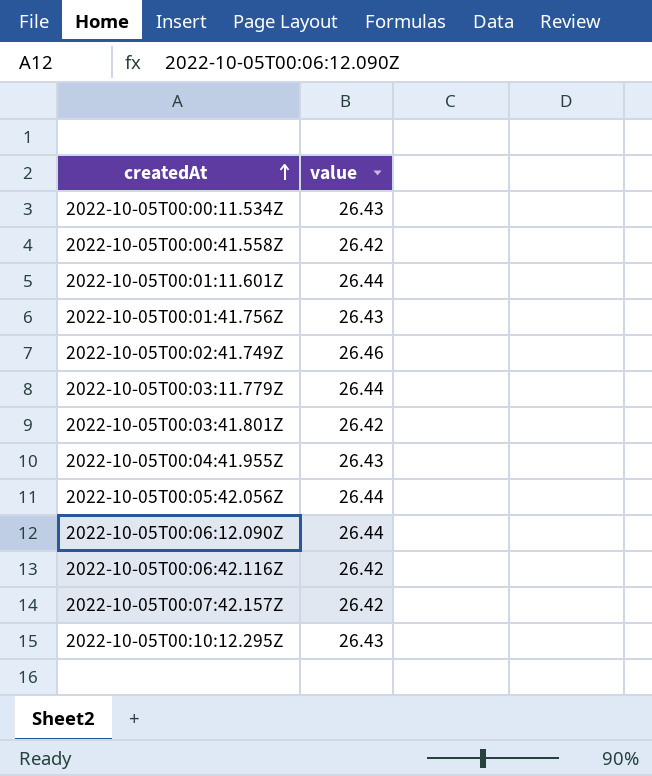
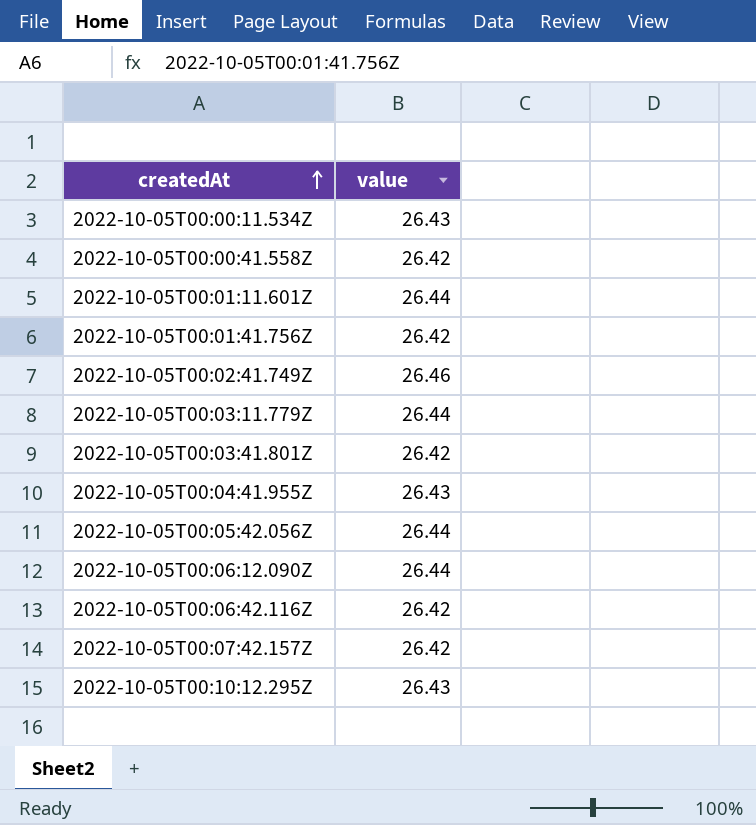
2022-10-05T00:01:41.756Z | value: 26.43 -> 26.42

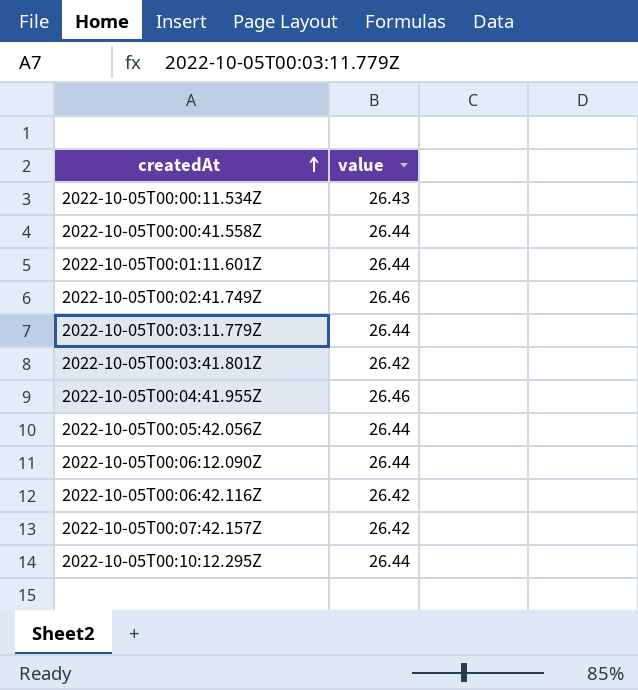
row 2022-10-05T00:01:41.756Z: 26.42 -> none
2022-10-05T00:00:41.558Z | value: 26.42 -> 26.44
2022-10-05T00:04:41.955Z | value: 26.43 -> 26.46
2022-10-05T00:10:12.295Z | value: 26.43 -> 26.44

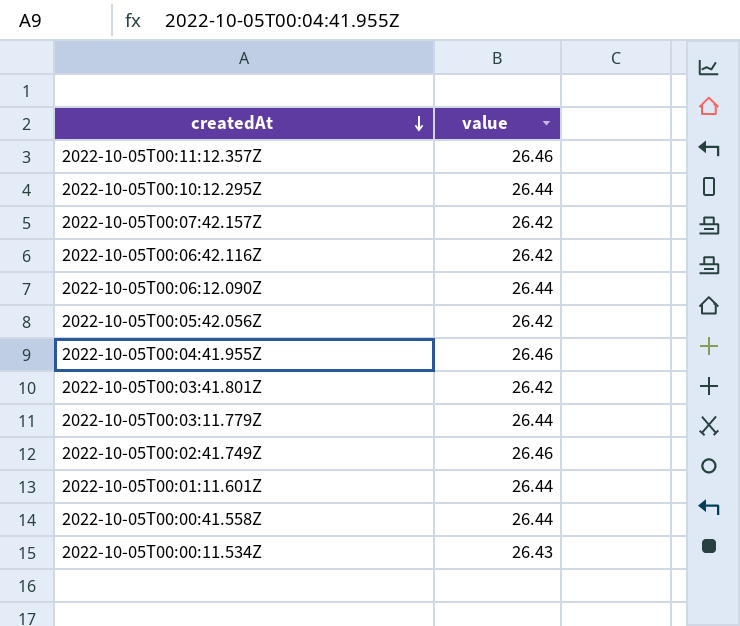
row order: createdAt ascending -> createdAt descending
row 2022-10-05T00:11:12.357Z: none -> 26.46
2022-10-05T00:05:42.056Z | value: 26.44 -> 26.42

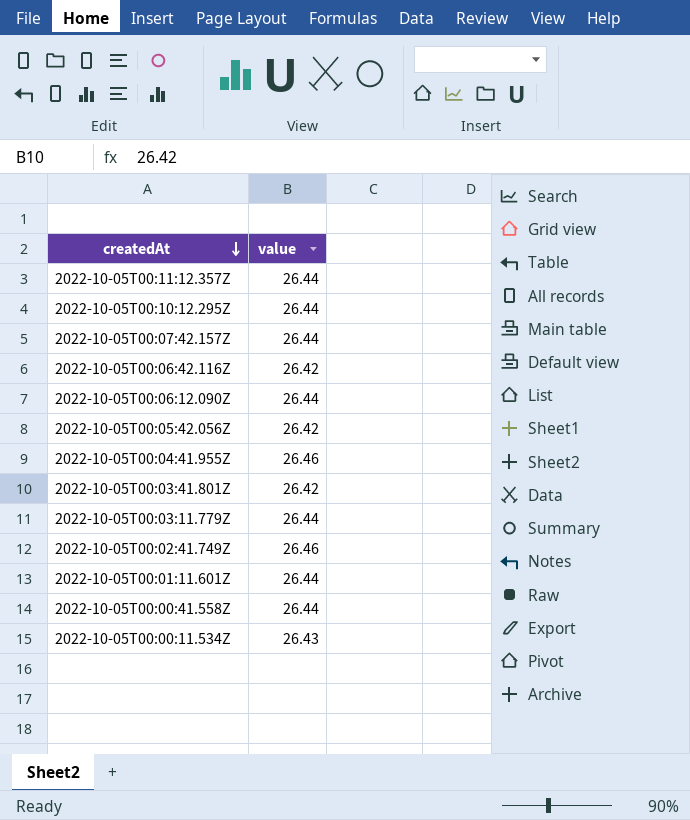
2022-10-05T00:11:12.357Z | value: 26.46 -> 26.44
2022-10-05T00:07:42.157Z | value: 26.42 -> 26.44

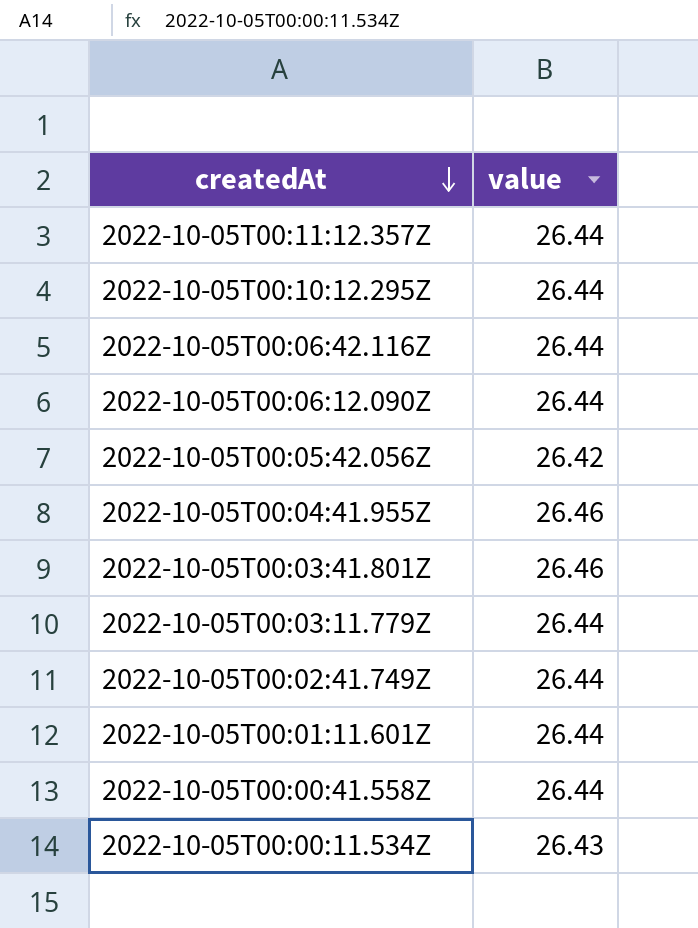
row 2022-10-05T00:07:42.157Z: 26.44 -> none
2022-10-05T00:06:42.116Z | value: 26.42 -> 26.44
2022-10-05T00:03:41.801Z | value: 26.42 -> 26.46
2022-10-05T00:02:41.749Z | value: 26.46 -> 26.44

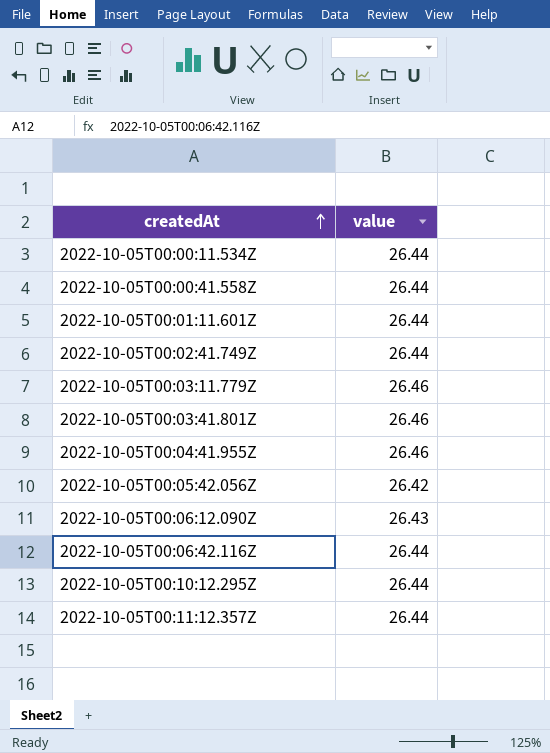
row order: createdAt descending -> createdAt ascending
2022-10-05T00:00:11.534Z | value: 26.43 -> 26.44
2022-10-05T00:03:11.779Z | value: 26.44 -> 26.46
2022-10-05T00:06:12.090Z | value: 26.44 -> 26.43

